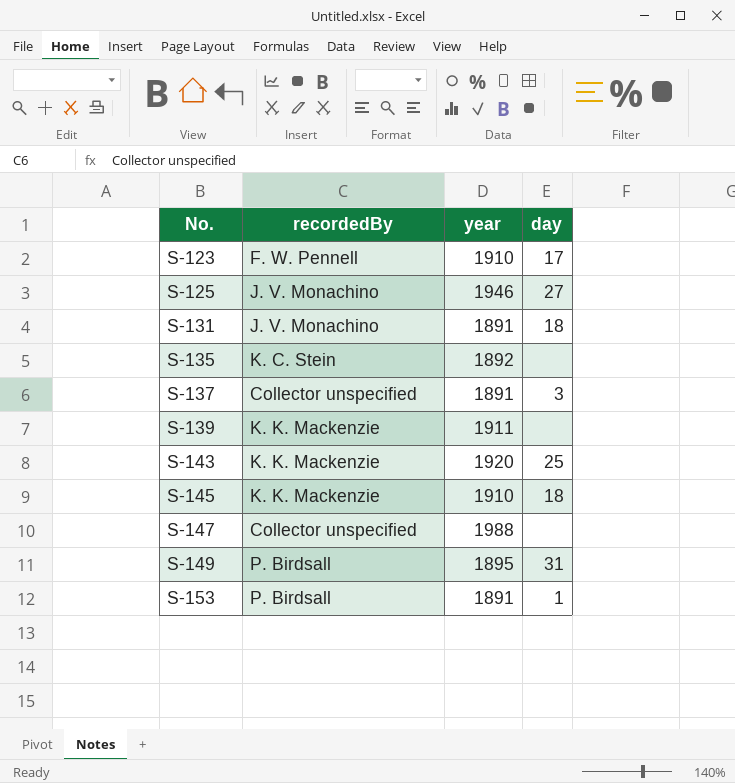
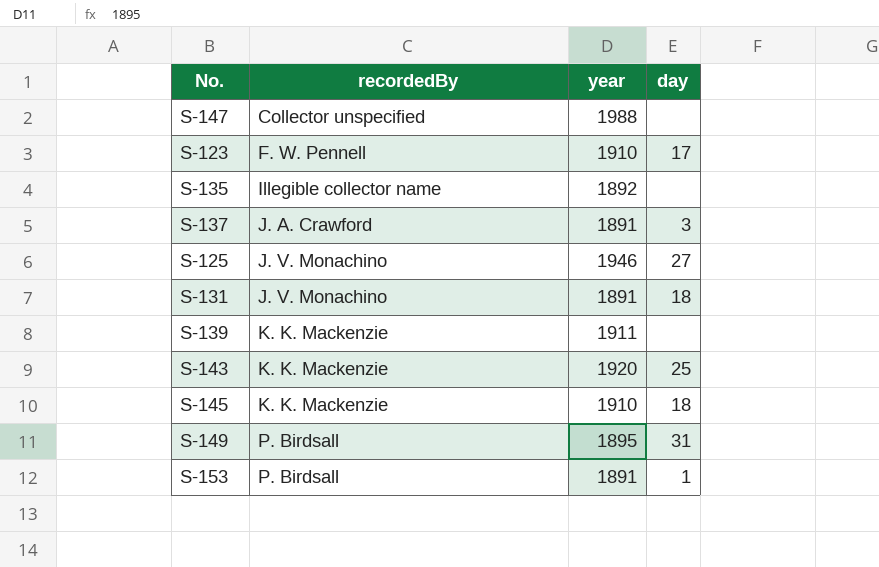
row order: No. ascending -> recordedBy ascending
S-135 | recordedBy: K. C. Stein -> Illegible collector name
S-137 | recordedBy: Collector unspecified -> J. A. Crawford

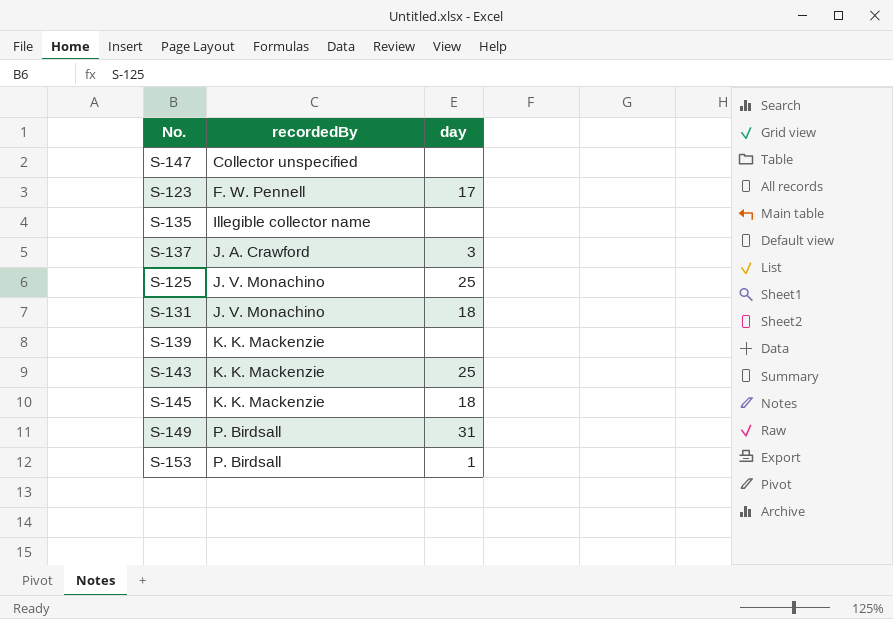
column year | position: 3 -> none
S-125 | day: 27 -> 25

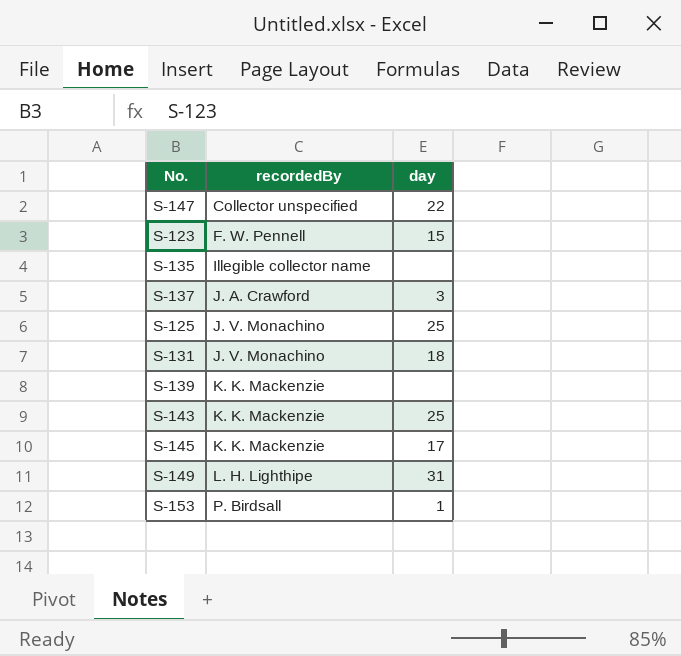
S-147 | day: none -> 22
S-123 | day: 17 -> 15
S-145 | day: 18 -> 17
S-149 | recordedBy: P. Birdsall -> L. H. Lighthipe

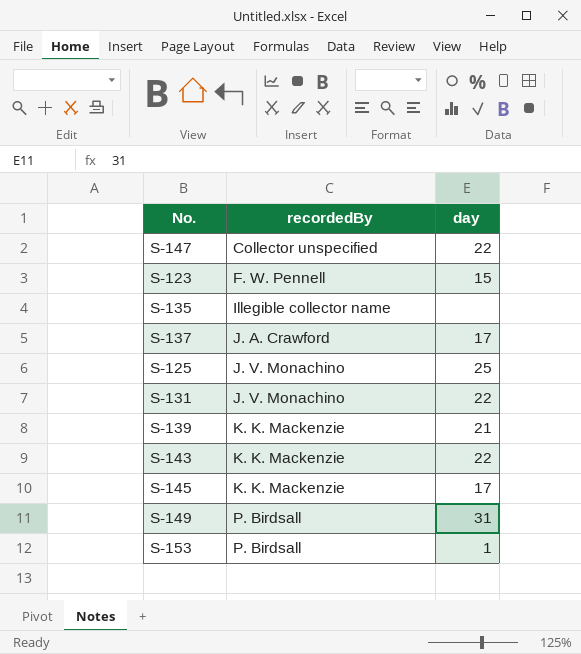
S-137 | day: 3 -> 17
S-131 | day: 18 -> 22
S-139 | day: none -> 21
S-143 | day: 25 -> 22
S-149 | recordedBy: L. H. Lighthipe -> P. Birdsall

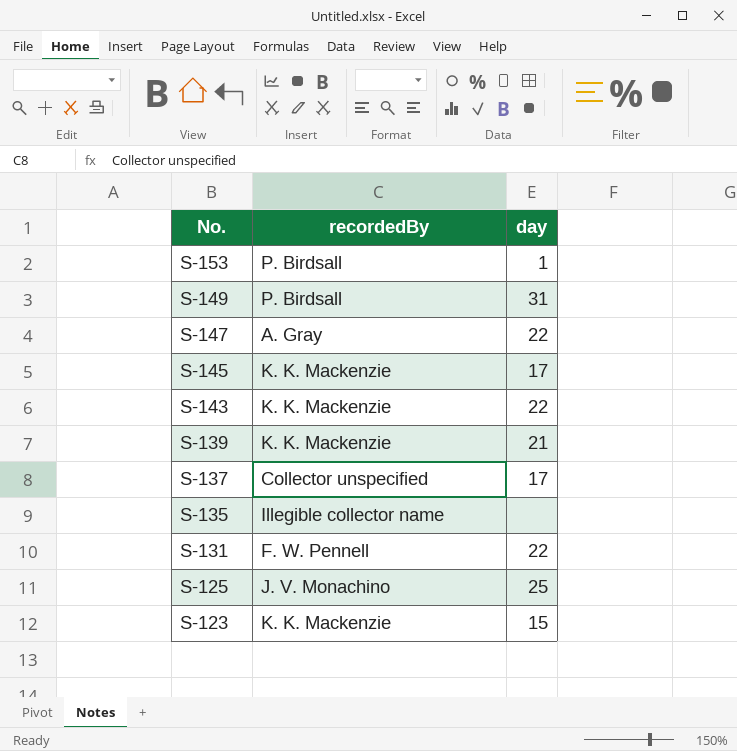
row order: recordedBy ascending -> No. descending
S-147 | recordedBy: Collector unspecified -> A. Gray
S-137 | recordedBy: J. A. Crawford -> Collector unspecified
S-131 | recordedBy: J. V. Monachino -> F. W. Pennell
S-123 | recordedBy: F. W. Pennell -> K. K. Mackenzie

